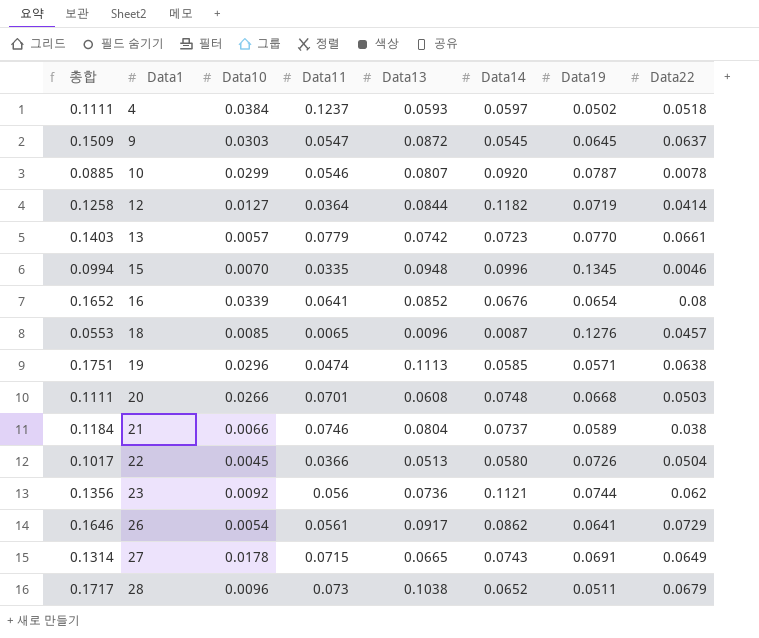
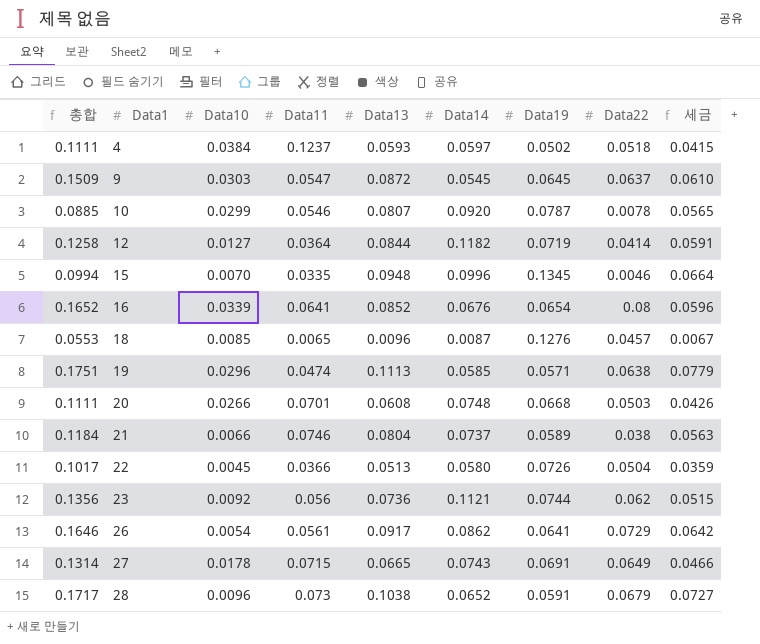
column 세금 | formula: none -> [Data13] * 0.7
row 13: 0.1403 | 0.0057 | 0.0779 | 0.0742 | 0.0723 | 0.0770 | 0.0661 -> none
28 | Data19: 0.0511 -> 0.0591

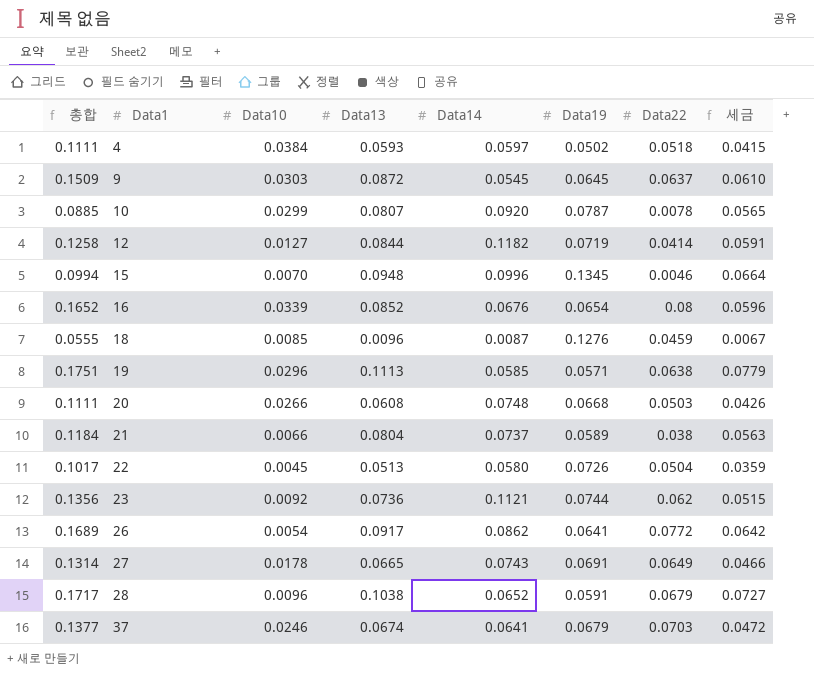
column Data11 | position: 4 -> none
18 | 총합: 0.0553 -> 0.0555
18 | Data22: 0.0457 -> 0.0459
26 | 총합: 0.1646 -> 0.1689
26 | Data22: 0.0729 -> 0.0772
row 37: none -> 0.1377 | 0.0246 | 0.0674 | 0.0641 | 0.0679 | 0.0703 | 0.0472

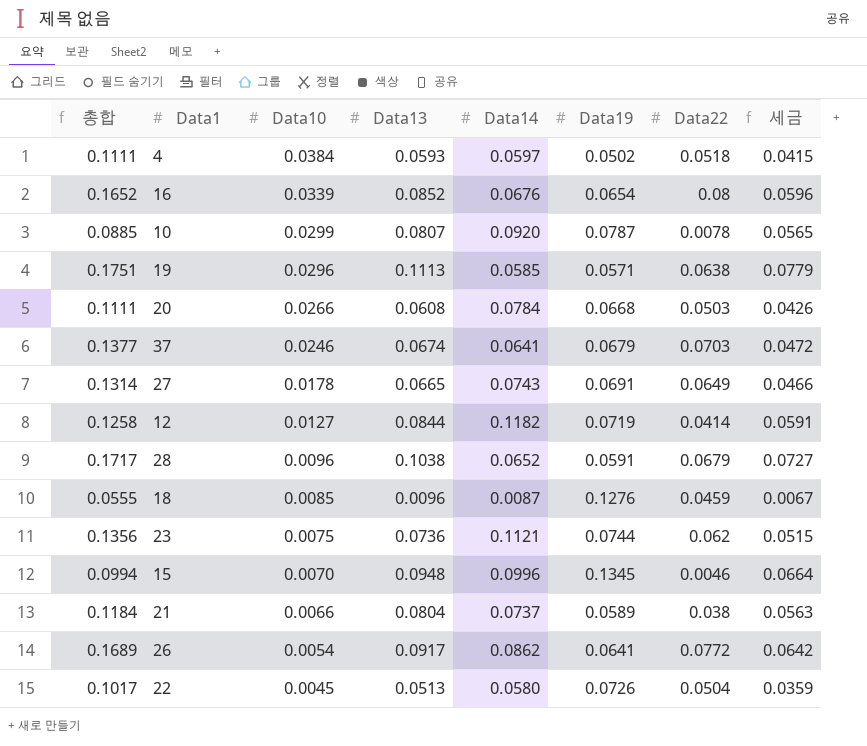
row order: Data1 ascending -> Data10 descending
row 9: 0.1509 | 0.0303 | 0.0872 | 0.0545 | 0.0645 | 0.0637 | 0.0610 -> none
20 | Data14: 0.0748 -> 0.0784
23 | Data10: 0.0092 -> 0.0075

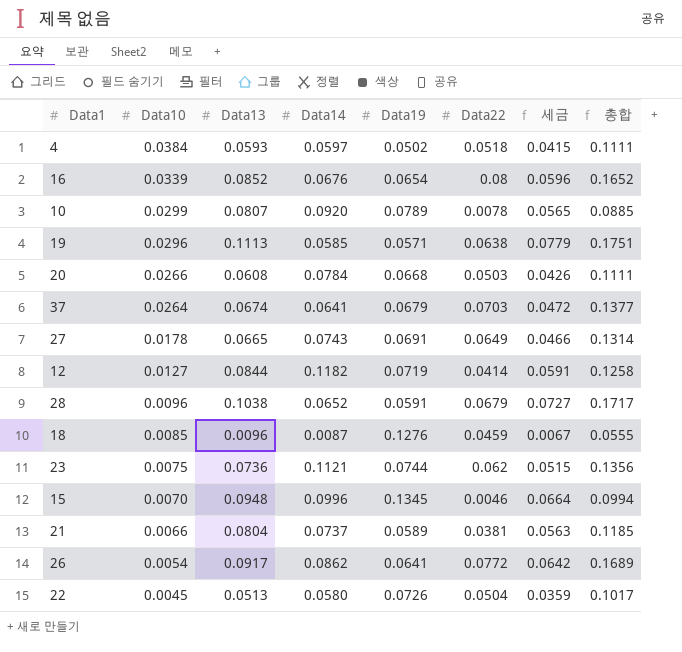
column 총합 | position: 1 -> 8
10 | Data19: 0.0787 -> 0.0789
37 | Data10: 0.0246 -> 0.0264
21 | Data22: 0.038 -> 0.0381
21 | 총합: 0.1184 -> 0.1185

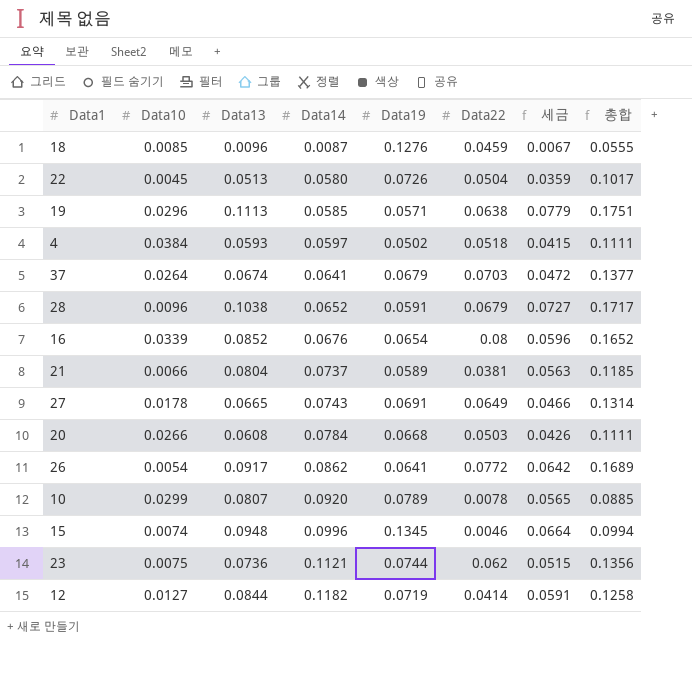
row order: Data10 descending -> Data14 ascending
15 | Data10: 0.0070 -> 0.0074

